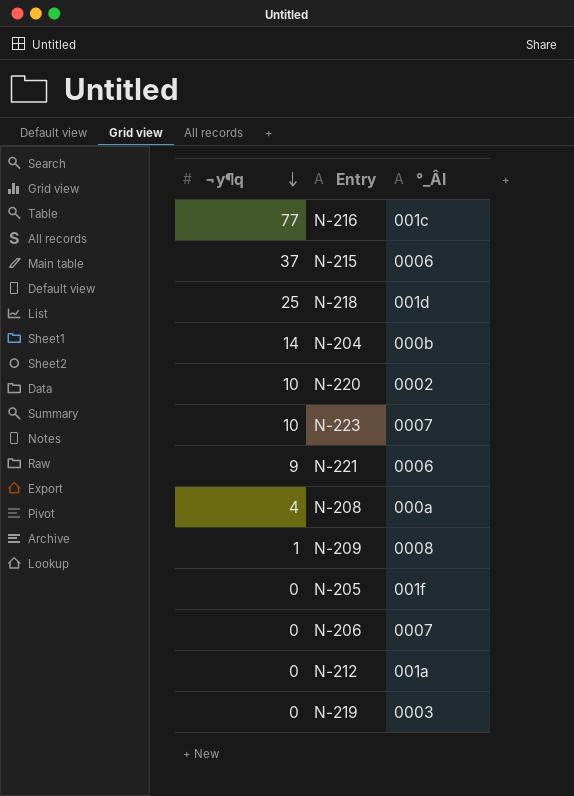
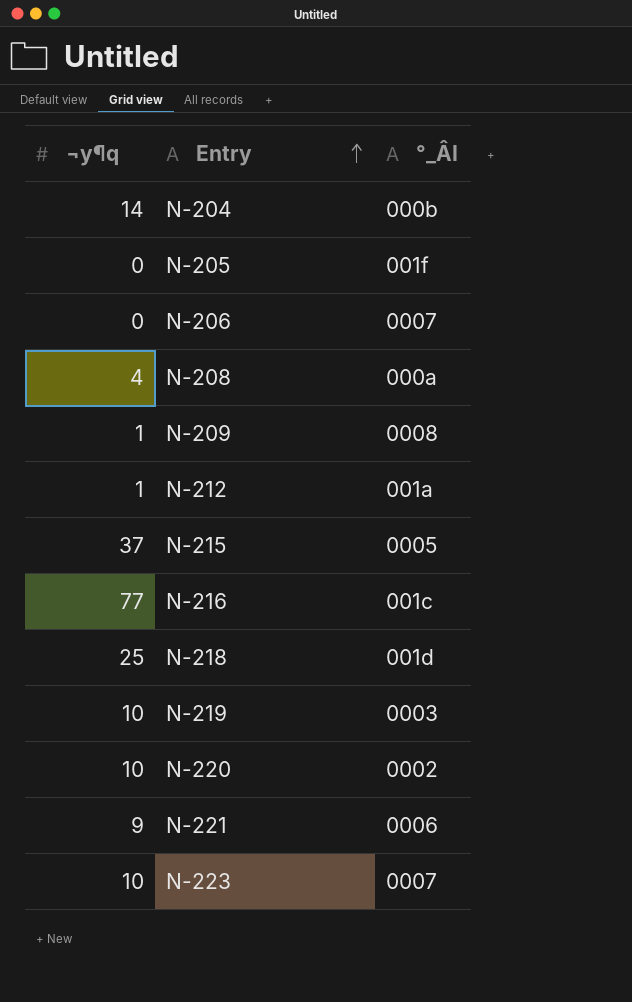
row order: ¬y¶q descending -> Entry ascending
N-212 | ¬y¶q: 0 -> 1
N-215 | °_ÂI: 0006 -> 0005
N-219 | ¬y¶q: 0 -> 10

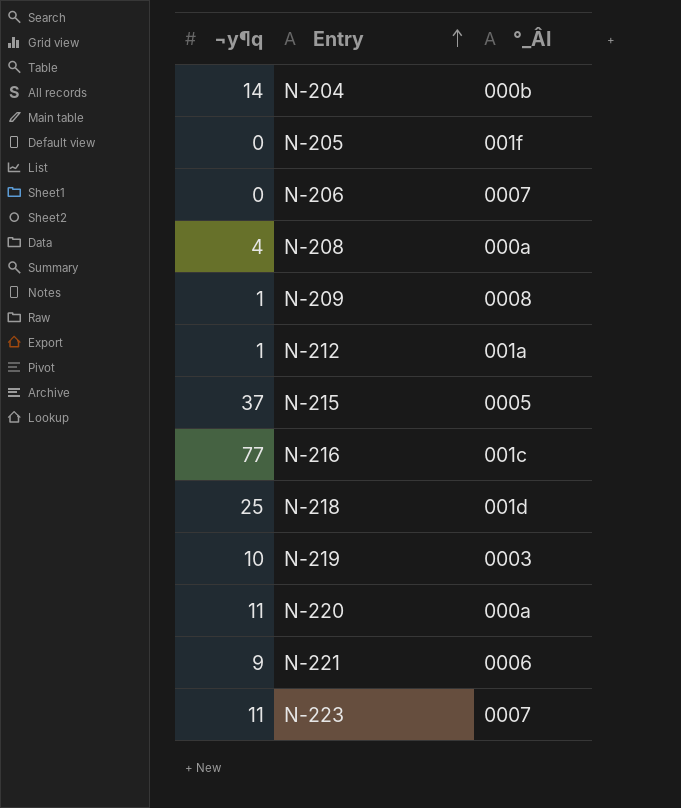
N-220 | ¬y¶q: 10 -> 11
N-220 | °_ÂI: 0002 -> 000a
N-223 | ¬y¶q: 10 -> 11

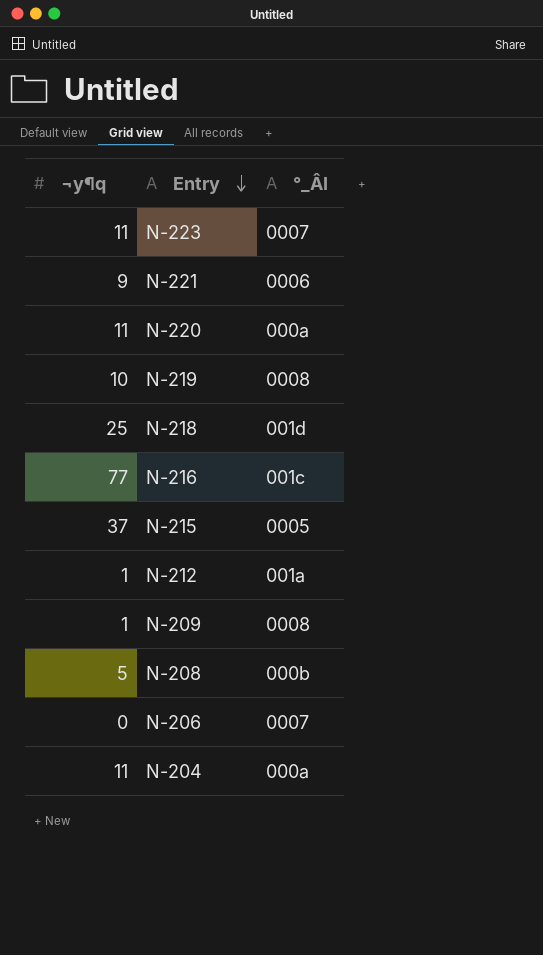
row order: Entry ascending -> Entry descending
row N-205: 0 | 001f -> none
N-219 | °_ÂI: 0003 -> 0008
N-208 | ¬y¶q: 4 -> 5
N-208 | °_ÂI: 000a -> 000b
N-204 | ¬y¶q: 14 -> 11
N-204 | °_ÂI: 000b -> 000a

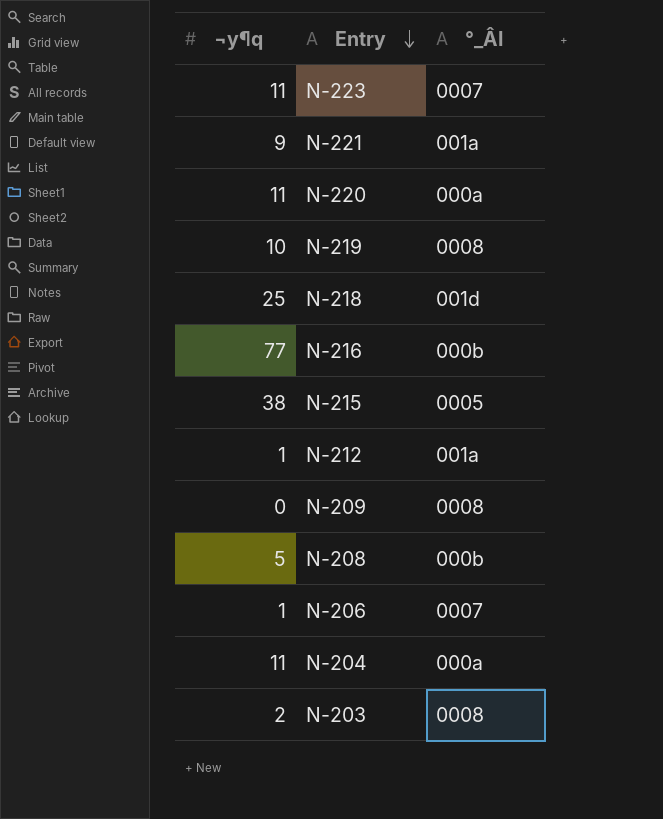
N-221 | °_ÂI: 0006 -> 001a
N-216 | °_ÂI: 001c -> 000b
N-215 | ¬y¶q: 37 -> 38
N-209 | ¬y¶q: 1 -> 0
N-206 | ¬y¶q: 0 -> 1
row N-203: none -> 2 | 0008

